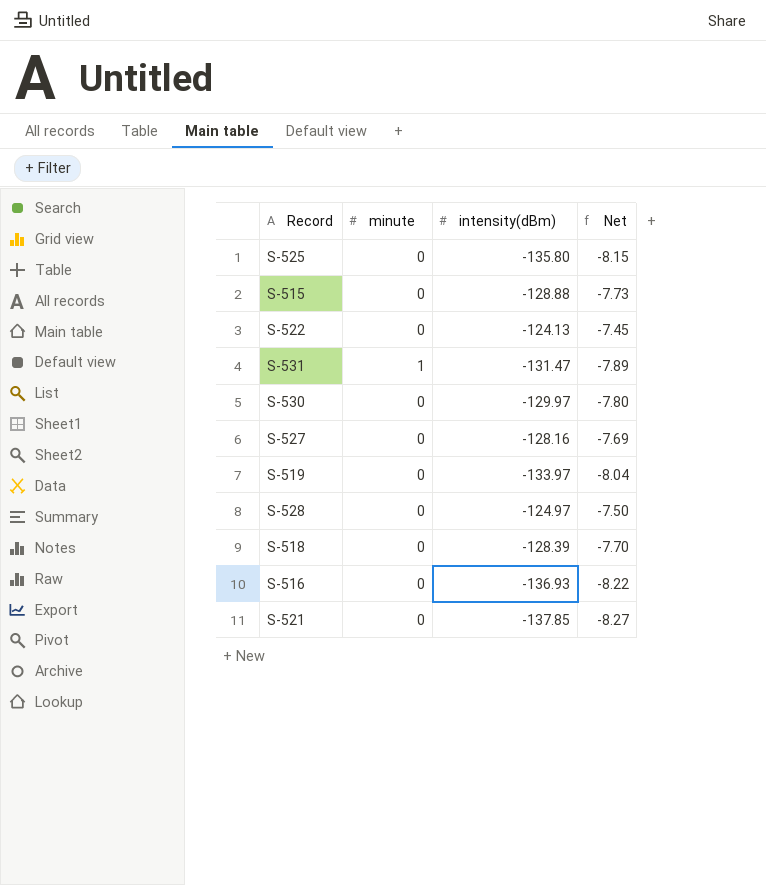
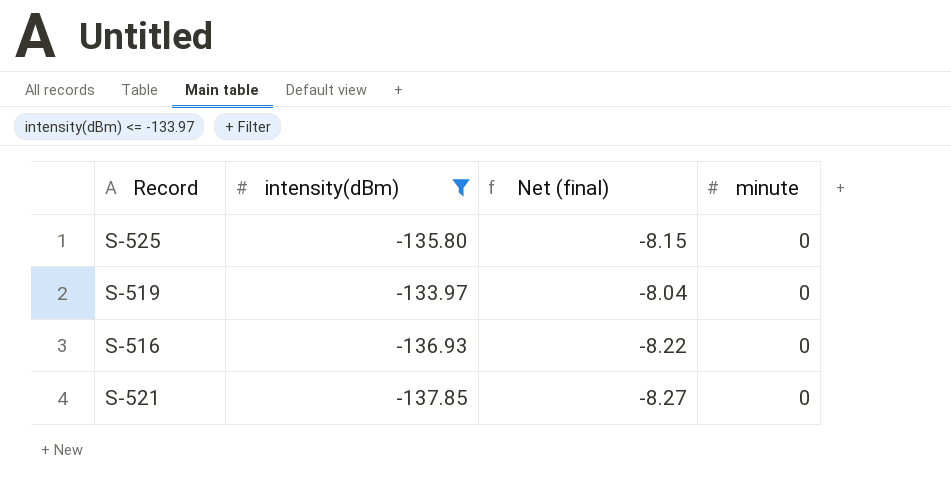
filter: none -> intensity(dBm) <= -133.97
column name: Net -> Net (final)
column minute | position: 2 -> 4

